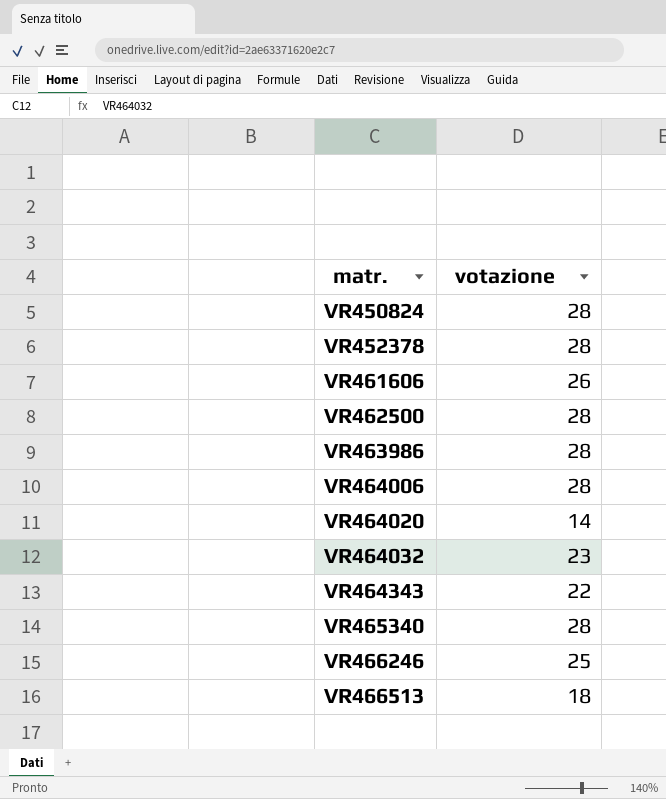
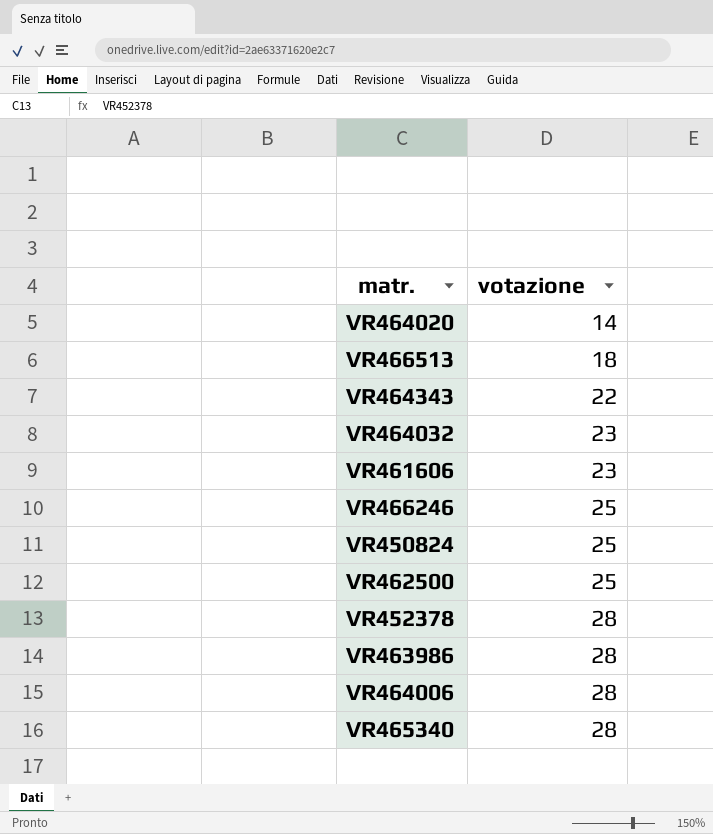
row order: matr. ascending -> votazione ascending
VR461606 | votazione: 26 -> 23
VR450824 | votazione: 28 -> 25
VR462500 | votazione: 28 -> 25

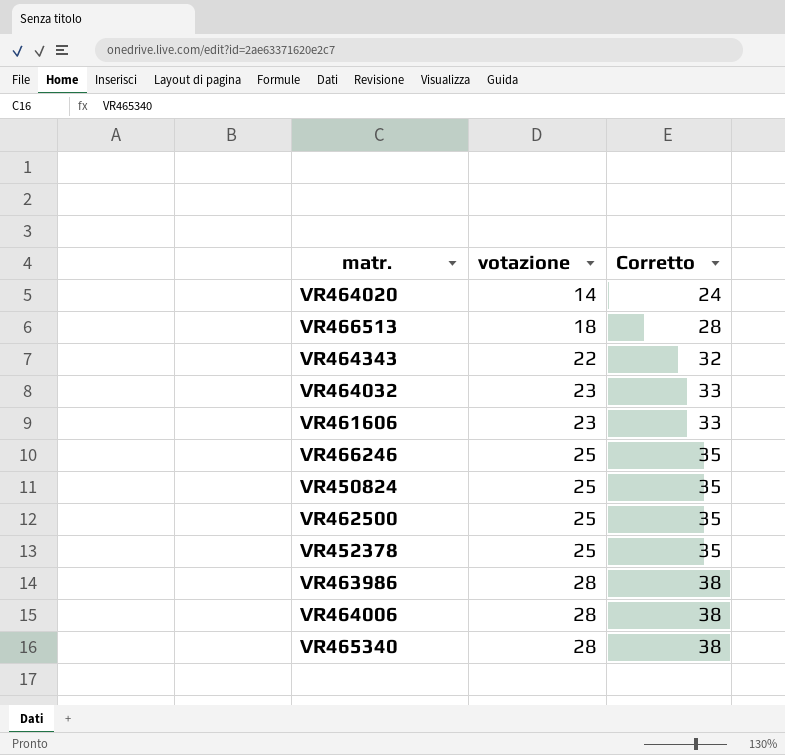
column Corretto | formula: none -> [votazione] + 10
VR452378 | votazione: 28 -> 25

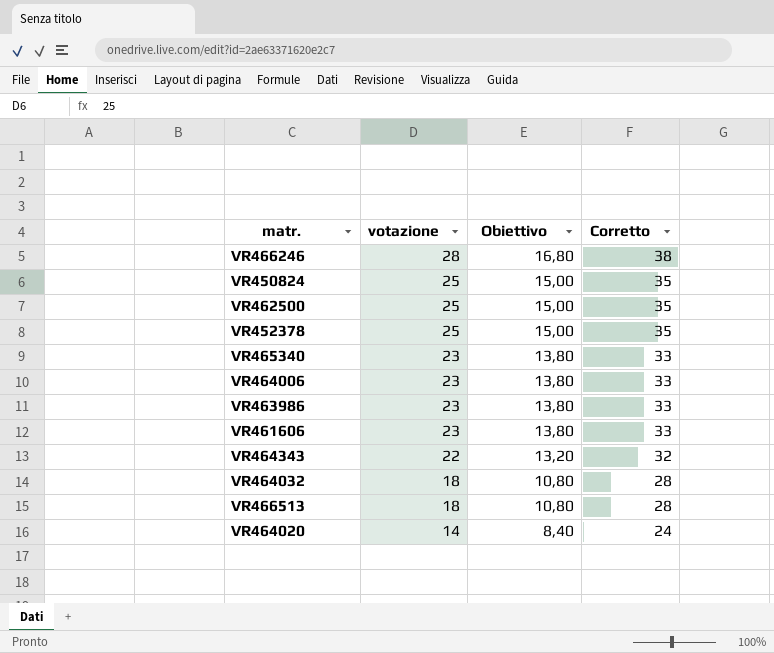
row order: votazione ascending -> votazione descending
column Obiettivo | formula: none -> [votazione] * 0,6
VR466246 | votazione: 25 -> 28
VR466246 | Corretto: 35 -> 38
VR465340 | votazione: 28 -> 23
VR465340 | Corretto: 38 -> 33
VR464006 | votazione: 28 -> 23
VR464006 | Corretto: 38 -> 33
VR463986 | votazione: 28 -> 23
VR463986 | Corretto: 38 -> 33
VR464032 | votazione: 23 -> 18
VR464032 | Corretto: 33 -> 28

